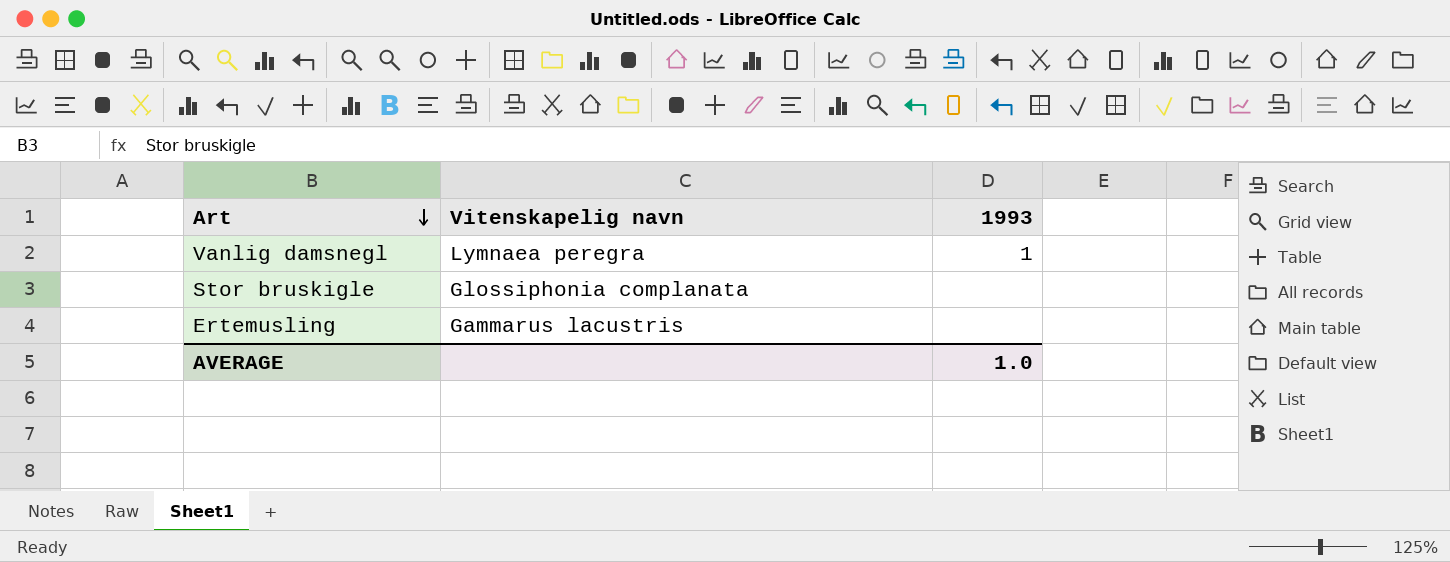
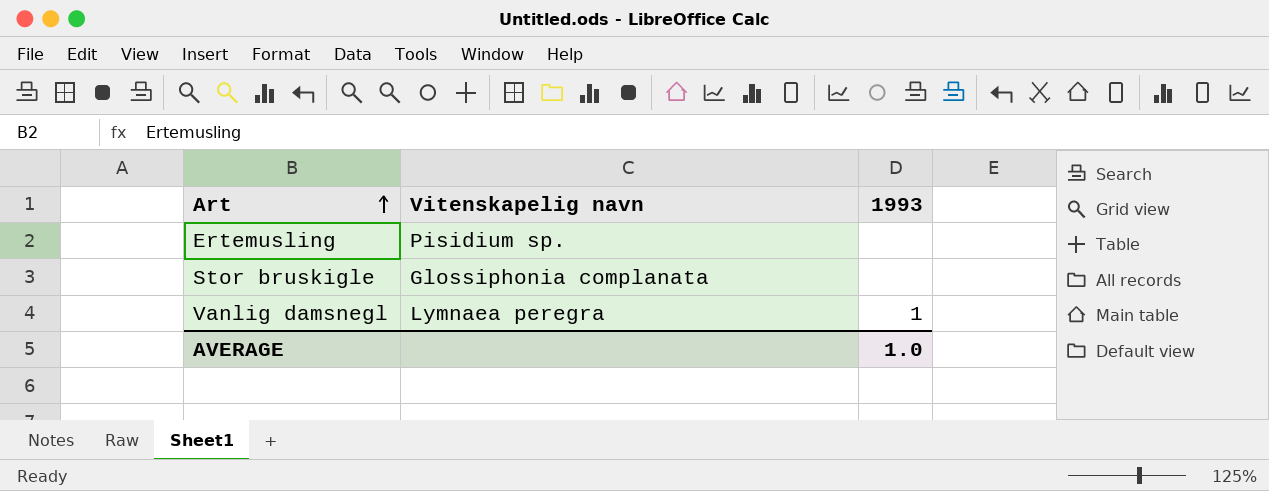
row order: Art descending -> Art ascending
Ertemusling | Vitenskapelig navn: Gammarus lacustris -> Pisidium sp.

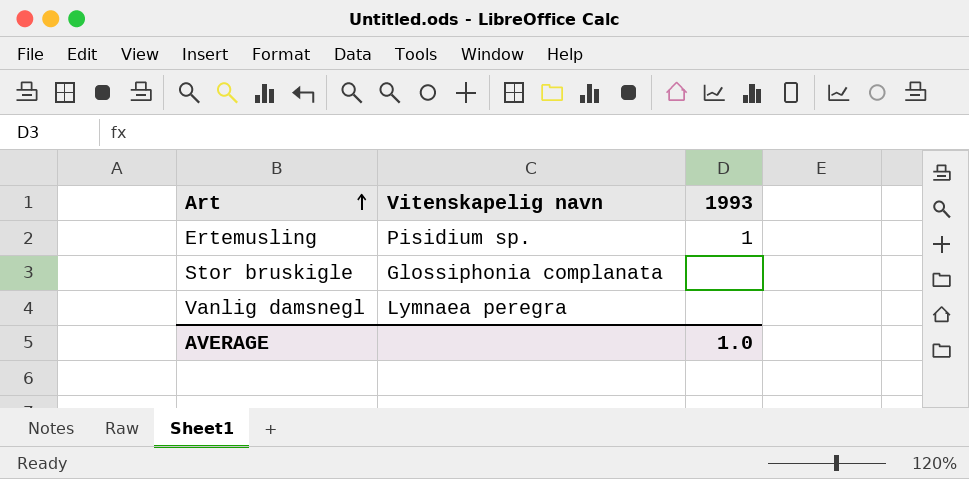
Ertemusling | 1993: none -> 1
Vanlig damsnegl | 1993: 1 -> none

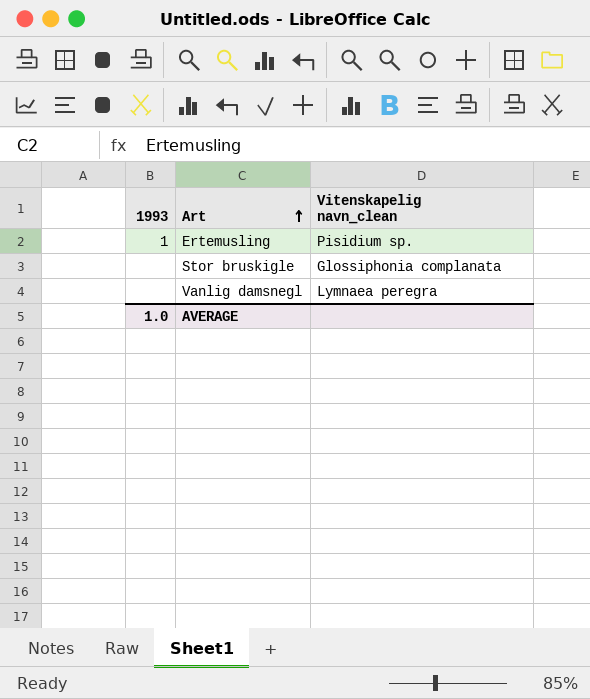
column 1993 | position: 3 -> 1
column name: Vitenskapelig navn -> Vitenskapelig navn_clean

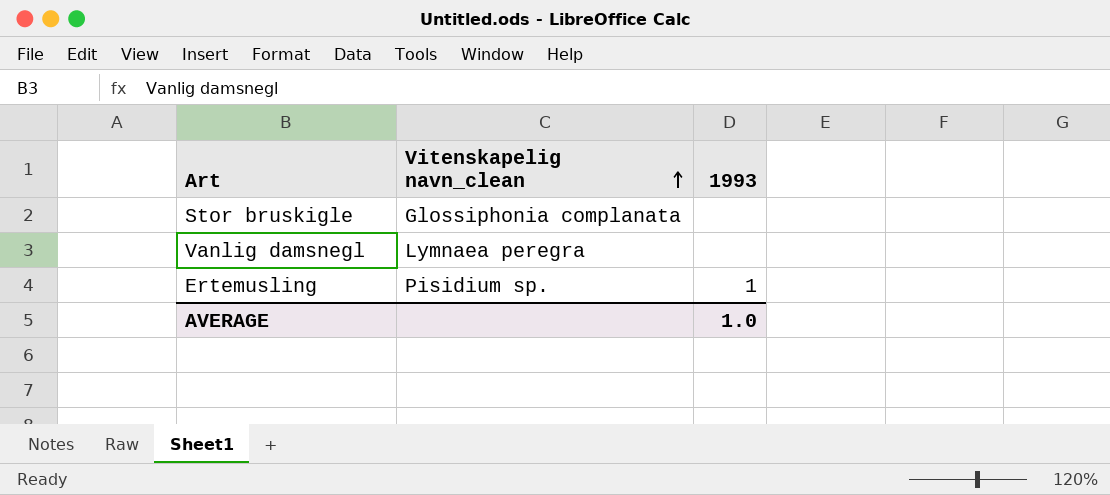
row order: Art ascending -> Vitenskapelig navn_clean ascending
column 1993 | position: 1 -> 3

